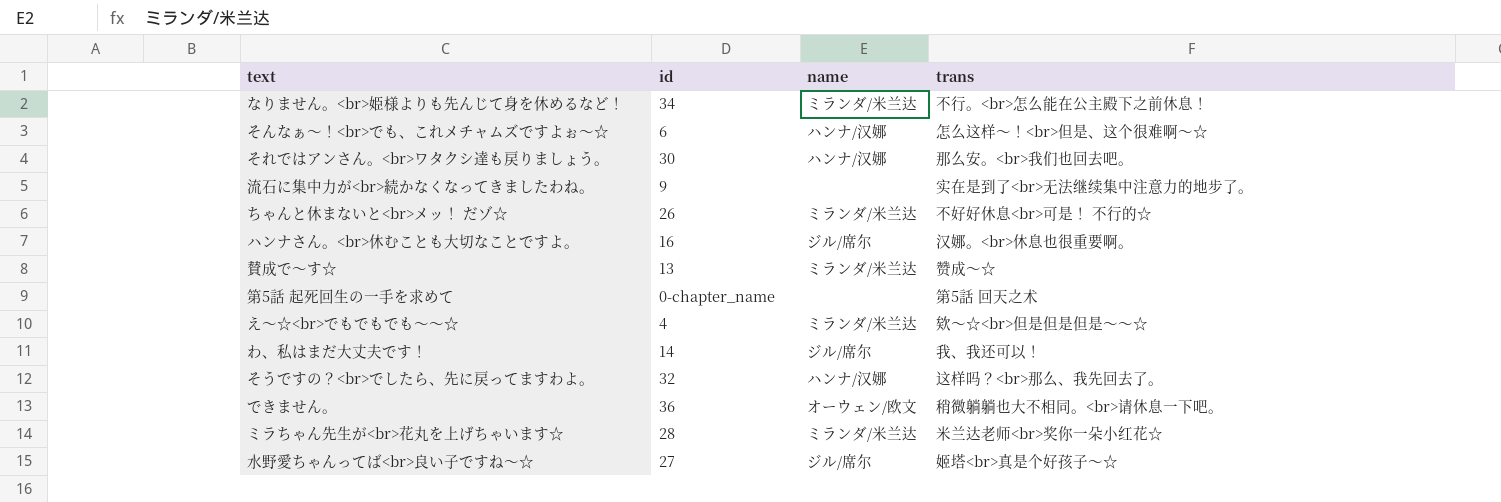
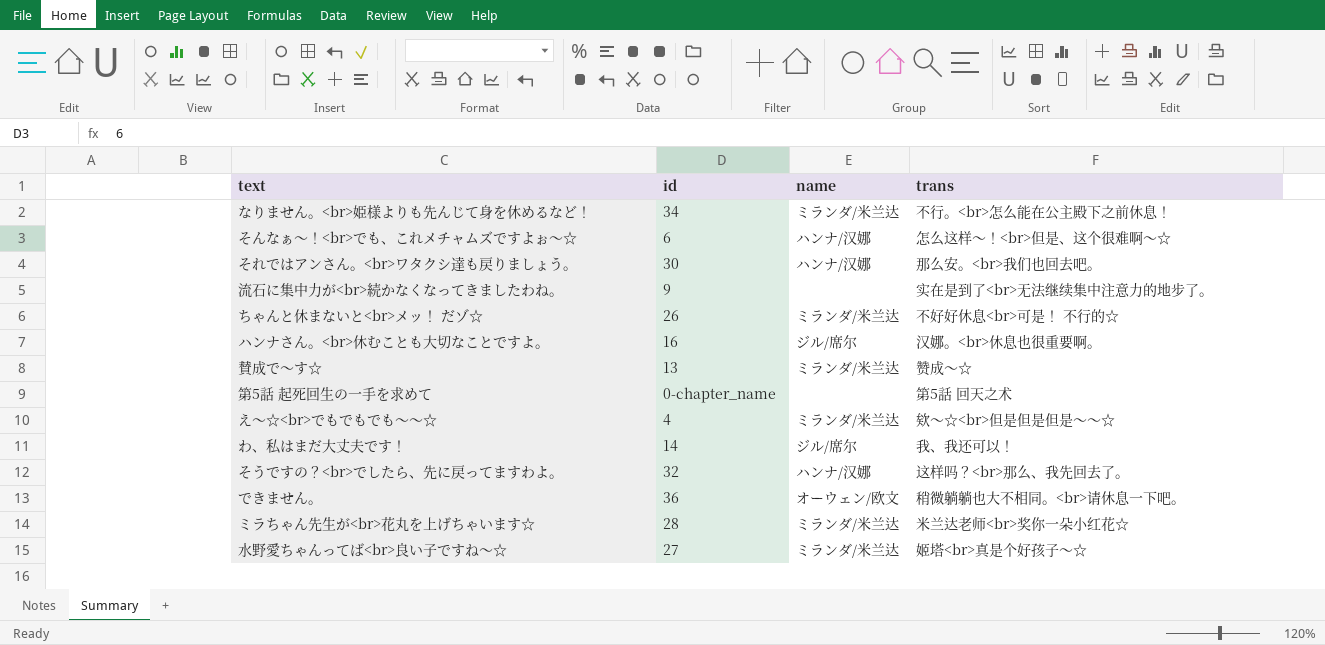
水野愛ちゃんってば<br>良い子ですね～☆ | name: ジル/席尔 -> ミランダ/米兰达

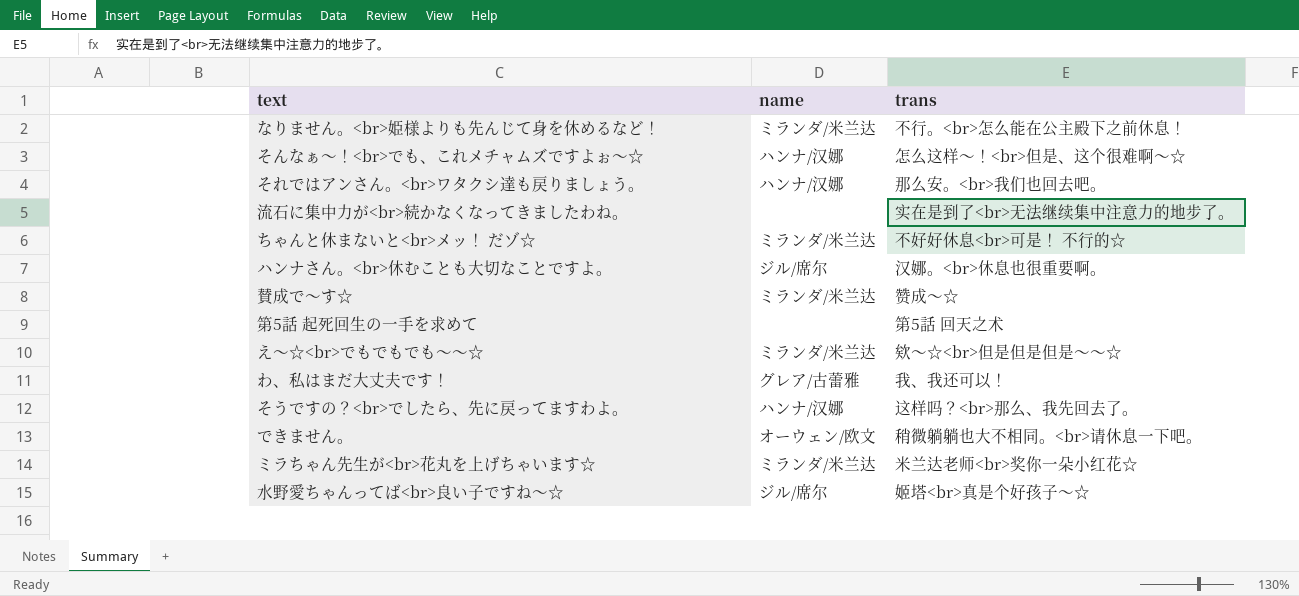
column id | position: 2 -> none
わ、私はまだ大丈夫です！ | name: ジル/席尔 -> グレア/古蕾雅
水野愛ちゃんってば<br>良い子ですね～☆ | name: ミランダ/米兰达 -> ジル/席尔

